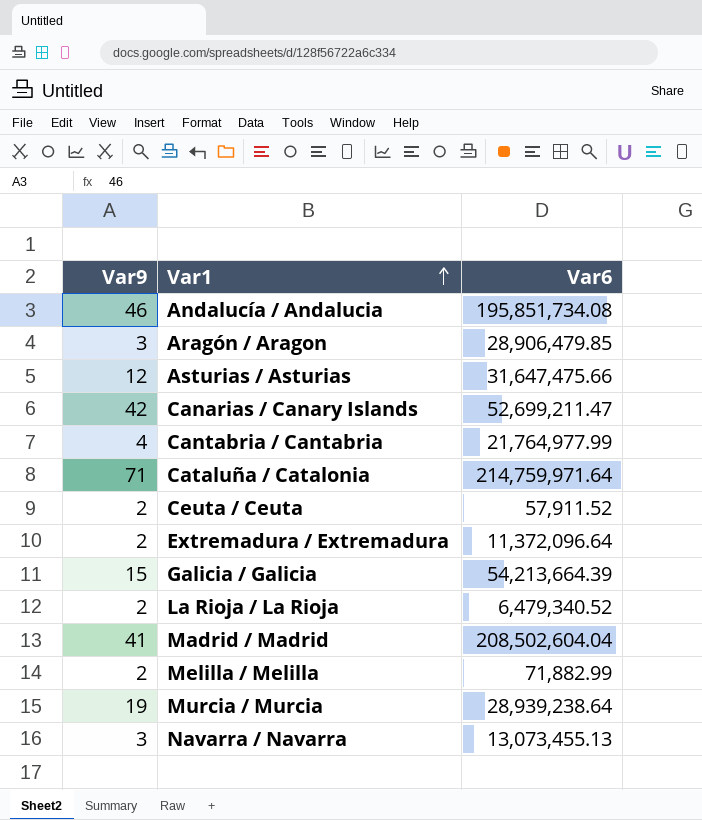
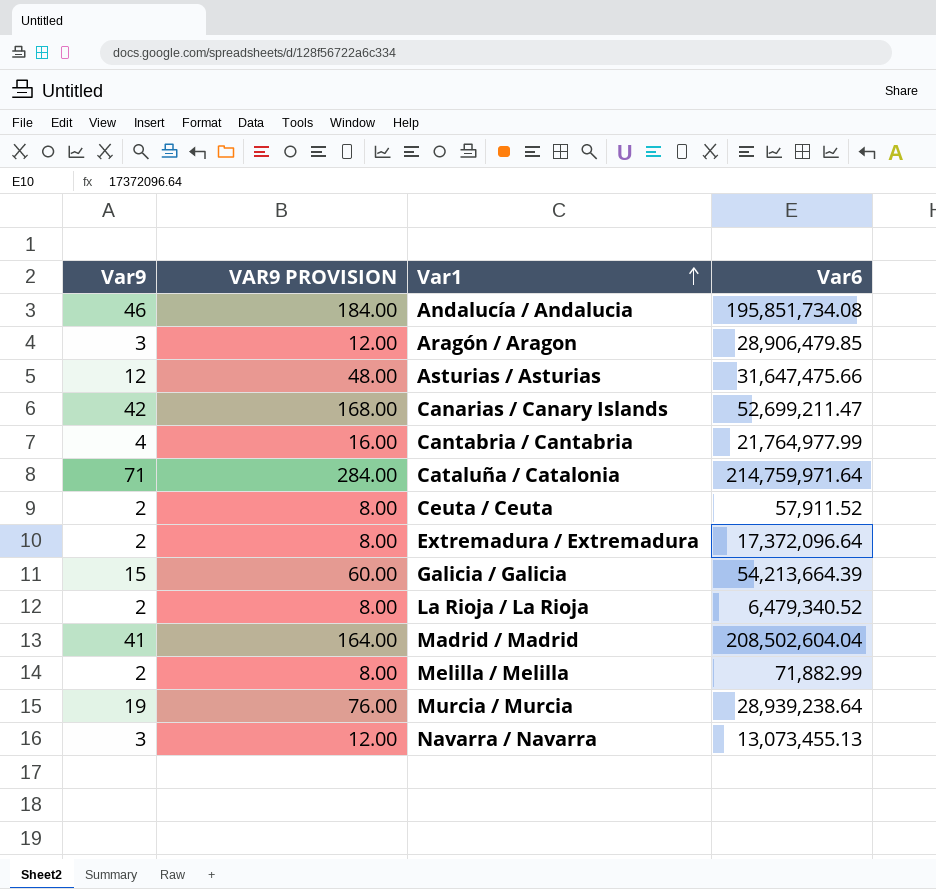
column VAR9 PROVISION | formula: none -> [Var9] * 4
Extremadura / Extremadura | Var6: 11,372,096.64 -> 17,372,096.64

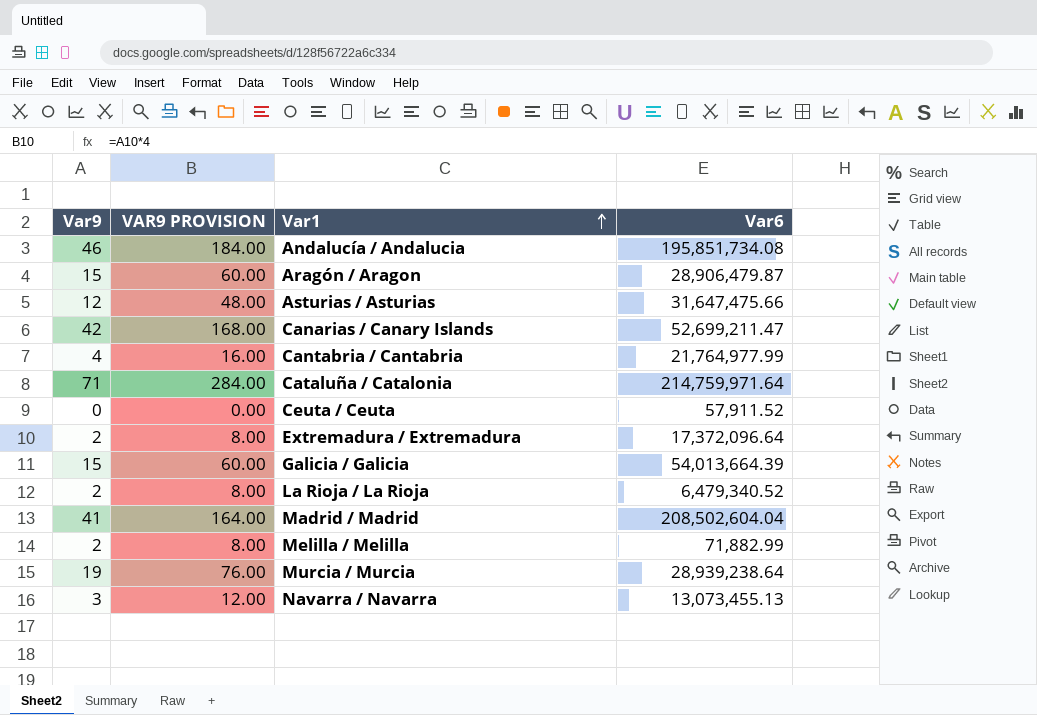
Aragón / Aragon | Var9: 3 -> 15
Aragón / Aragon | VAR9 PROVISION: 12.00 -> 60.00
Aragón / Aragon | Var6: 28,906,479.85 -> 28,906,479.87
Ceuta / Ceuta | Var9: 2 -> 0
Ceuta / Ceuta | VAR9 PROVISION: 8.00 -> 0.00
Galicia / Galicia | Var6: 54,213,664.39 -> 54,013,664.39

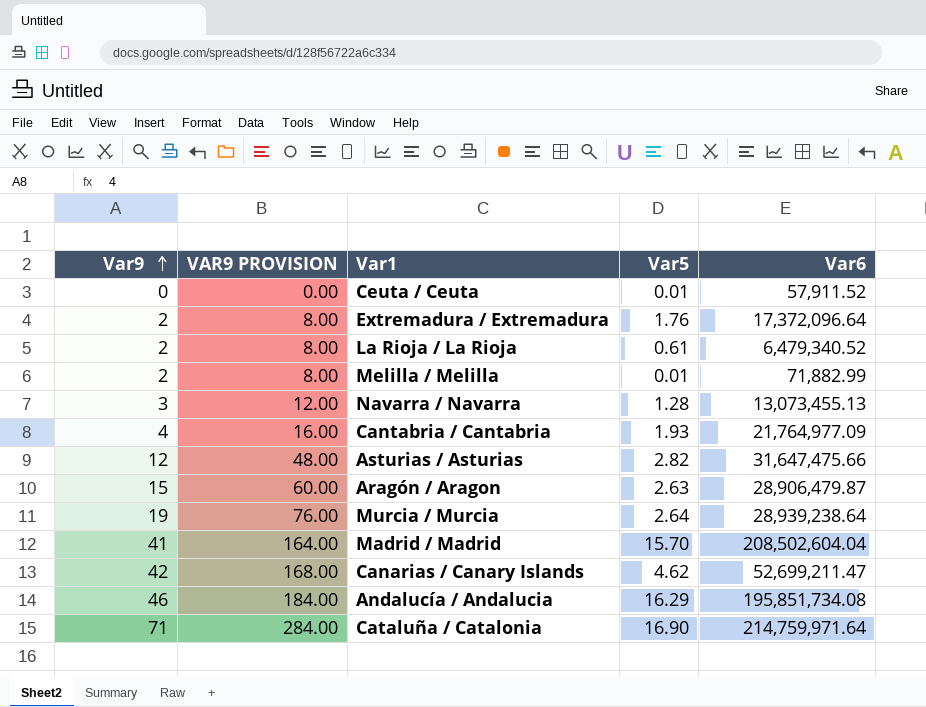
row order: Var1 ascending -> Var9 ascending
column Var5 | position: none -> 4
row Galicia / Galicia: 15 | 60.00 | 54,013,664.39 -> none
Cantabria / Cantabria | Var6: 21,764,977.99 -> 21,764,977.09

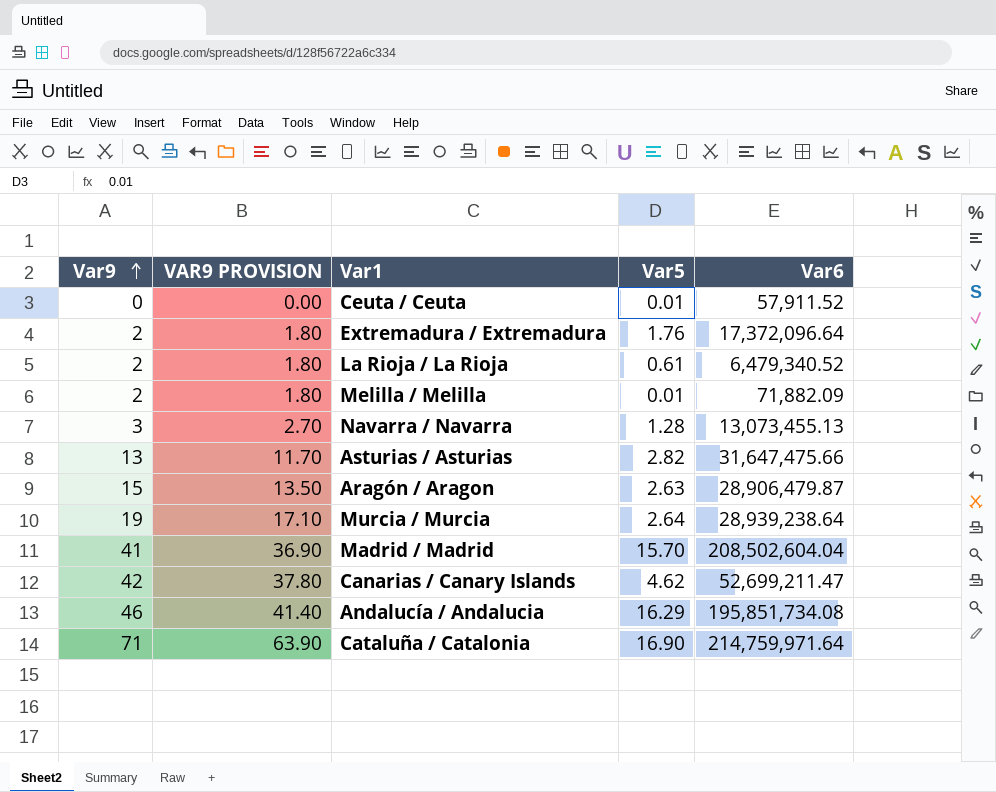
column VAR9 PROVISION | formula: [Var9] * 4 -> [Var9] * 0.9
row Cantabria / Cantabria: 4 | 16.00 | 1.93 | 21,764,977.09 -> none
Melilla / Melilla | Var6: 71,882.99 -> 71,882.09
Asturias / Asturias | Var9: 12 -> 13

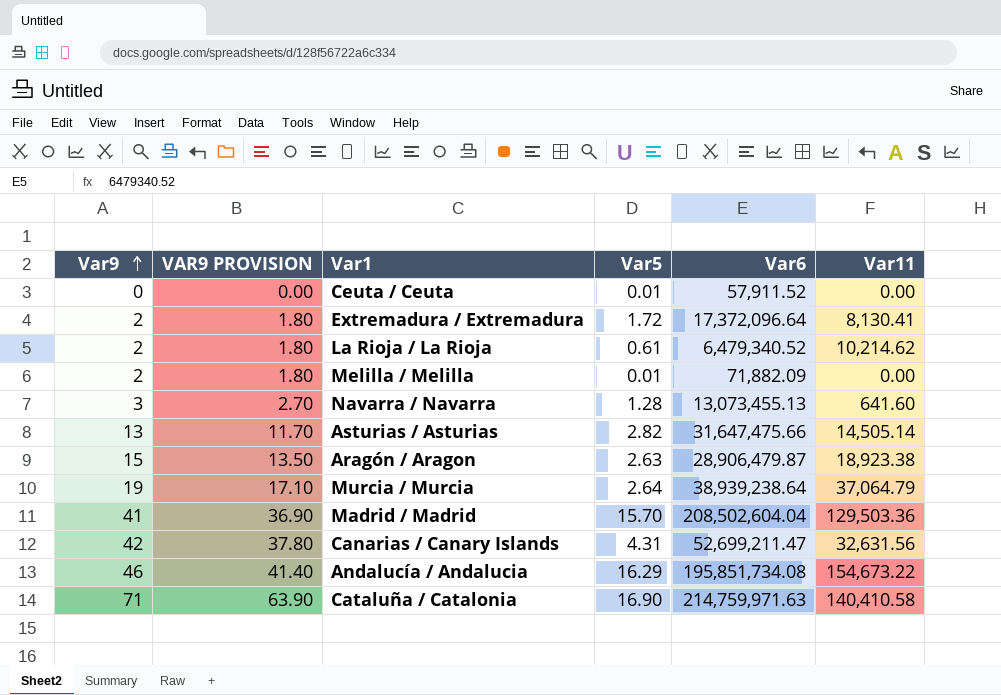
column Var11 | position: none -> 6
Extremadura / Extremadura | Var5: 1.76 -> 1.72
Murcia / Murcia | Var6: 28,939,238.64 -> 38,939,238.64
Canarias / Canary Islands | Var5: 4.62 -> 4.31
Cataluña / Catalonia | Var6: 214,759,971.64 -> 214,759,971.63

